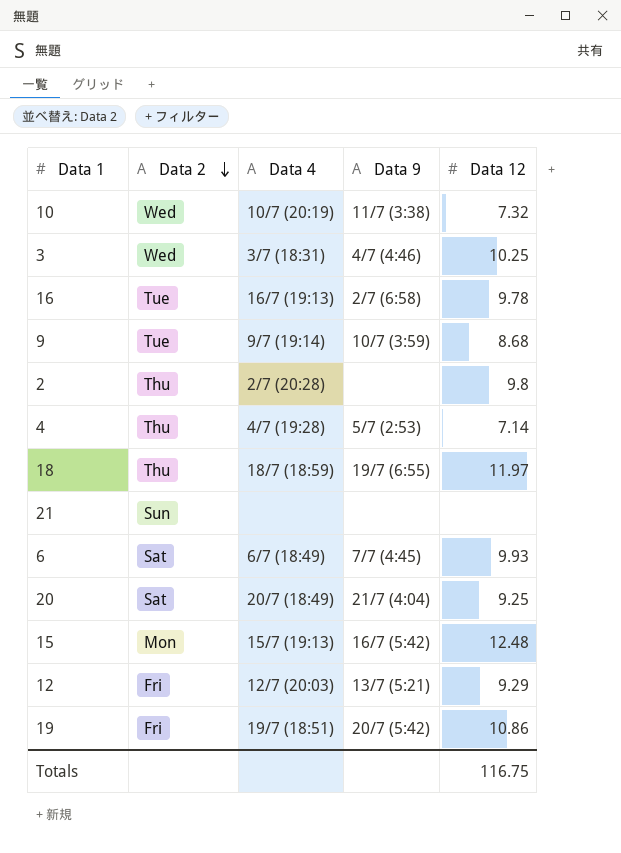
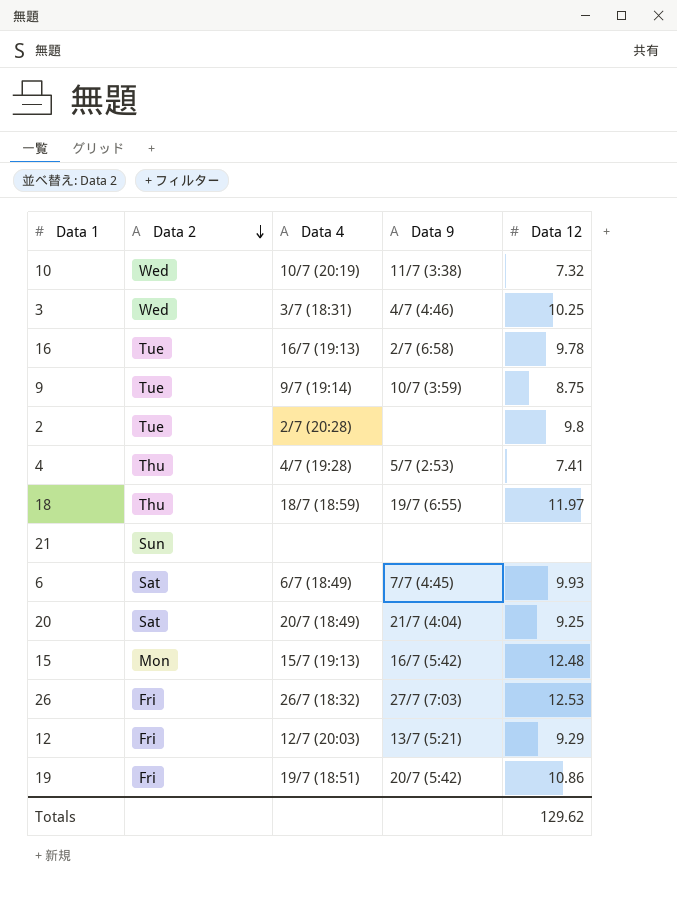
9 | Data 12: 8.68 -> 8.75
2 | Data 2: Thu -> Tue
4 | Data 12: 7.14 -> 7.41
row 26: none -> Fri | 26/7 (18:32) | 27/7 (7:03) | 12.53
Totals | Data 12: 116.75 -> 129.62

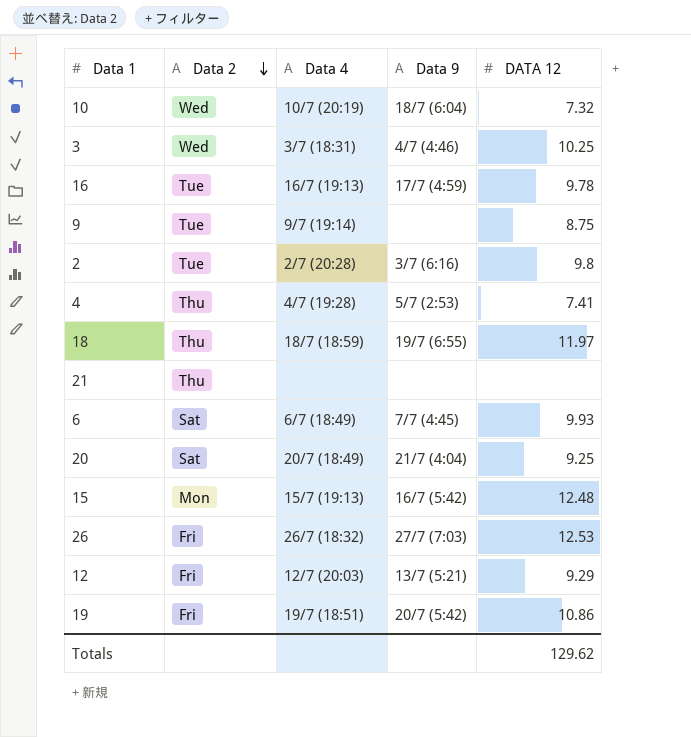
column name: Data 12 -> DATA 12
10 | Data 9: 11/7 (3:38) -> 18/7 (6:04)
16 | Data 9: 2/7 (6:58) -> 17/7 (4:59)
9 | Data 9: 10/7 (3:59) -> none
2 | Data 9: none -> 3/7 (6:16)
21 | Data 2: Sun -> Thu

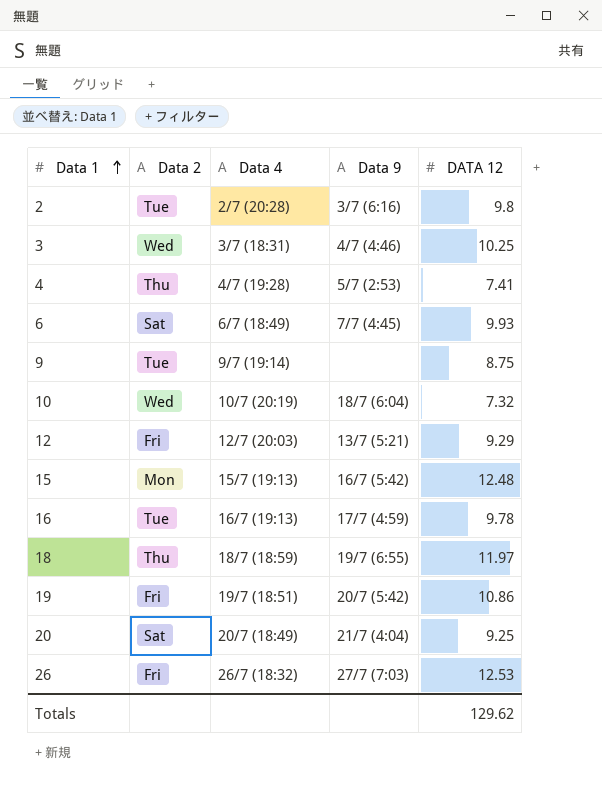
row order: Data 2 descending -> Data 1 ascending
row 21: Thu | none | none | none -> none

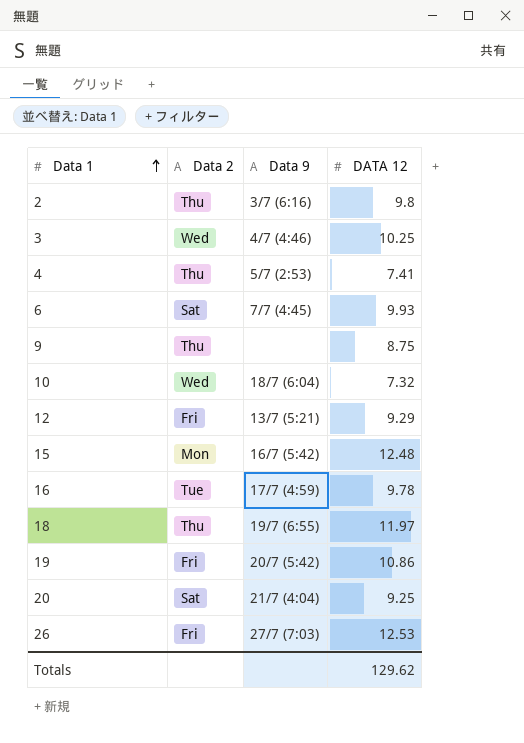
column Data 4 | position: 3 -> none
2 | Data 2: Tue -> Thu
9 | Data 2: Tue -> Thu

